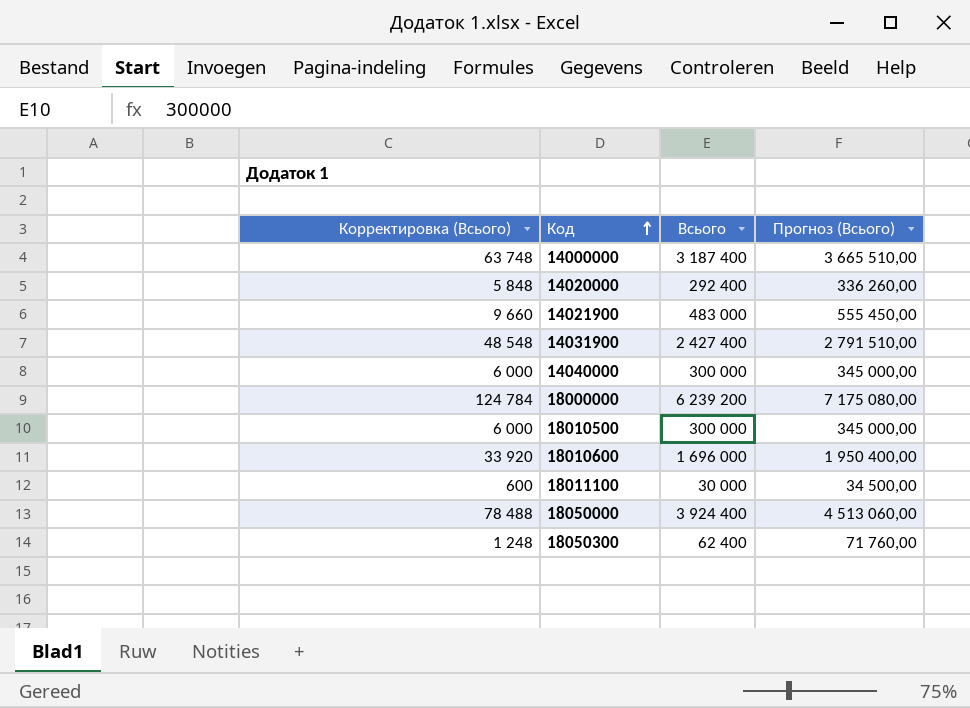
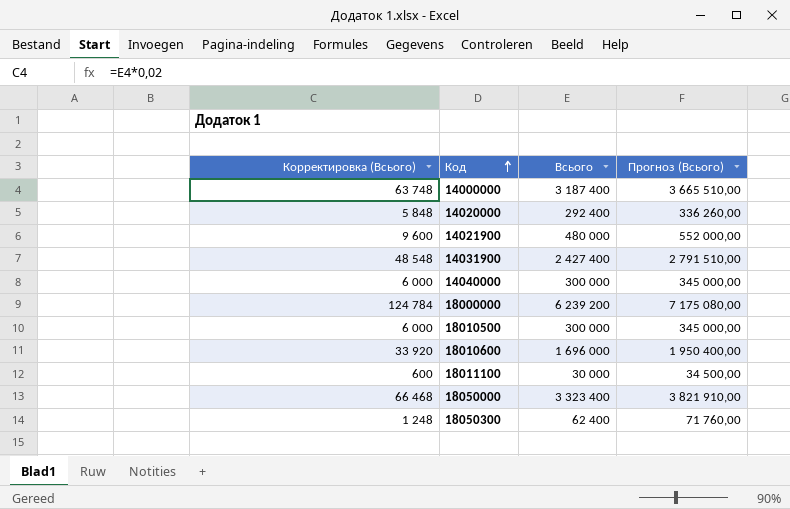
14021900 | Корректировка (Всього): 9 660 -> 9 600
14021900 | Всього: 483 000 -> 480 000
14021900 | Прогноз (Всього): 555 450,00 -> 552 000,00
18050000 | Корректировка (Всього): 78 488 -> 66 468
18050000 | Всього: 3 924 400 -> 3 323 400
18050000 | Прогноз (Всього): 4 513 060,00 -> 3 821 910,00

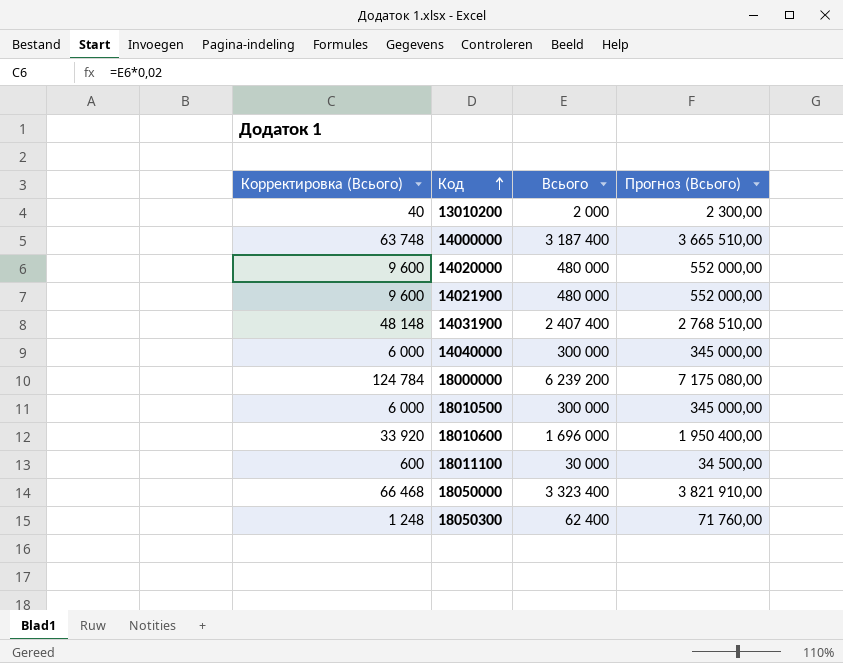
row 13010200: none -> 40 | 2 000 | 2 300,00
14020000 | Корректировка (Всього): 5 848 -> 9 600
14020000 | Всього: 292 400 -> 480 000
14020000 | Прогноз (Всього): 336 260,00 -> 552 000,00
14031900 | Корректировка (Всього): 48 548 -> 48 148
14031900 | Всього: 2 427 400 -> 2 407 400
14031900 | Прогноз (Всього): 2 791 510,00 -> 2 768 510,00

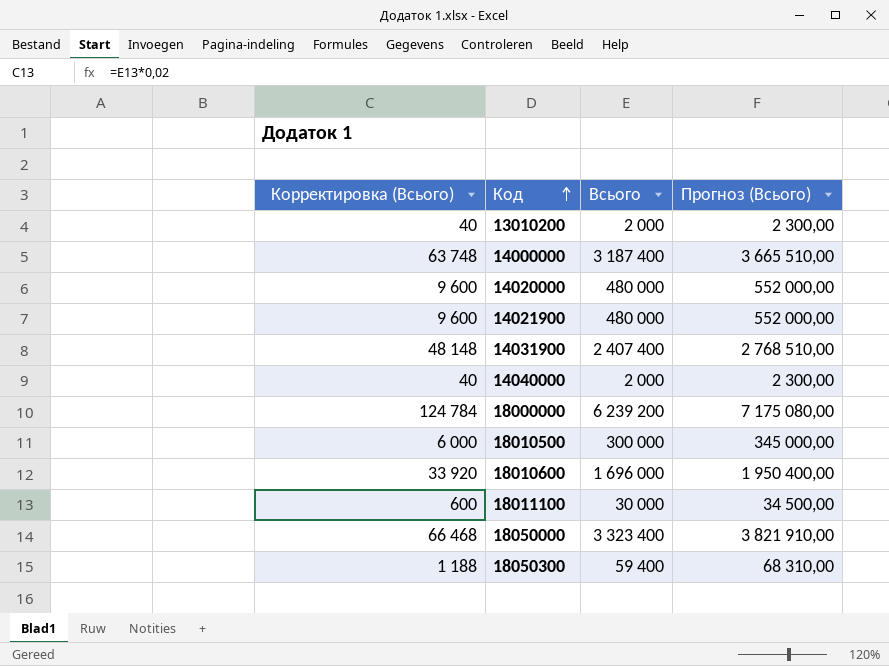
14040000 | Корректировка (Всього): 6 000 -> 40
14040000 | Всього: 300 000 -> 2 000
14040000 | Прогноз (Всього): 345 000,00 -> 2 300,00
18050300 | Корректировка (Всього): 1 248 -> 1 188
18050300 | Всього: 62 400 -> 59 400
18050300 | Прогноз (Всього): 71 760,00 -> 68 310,00

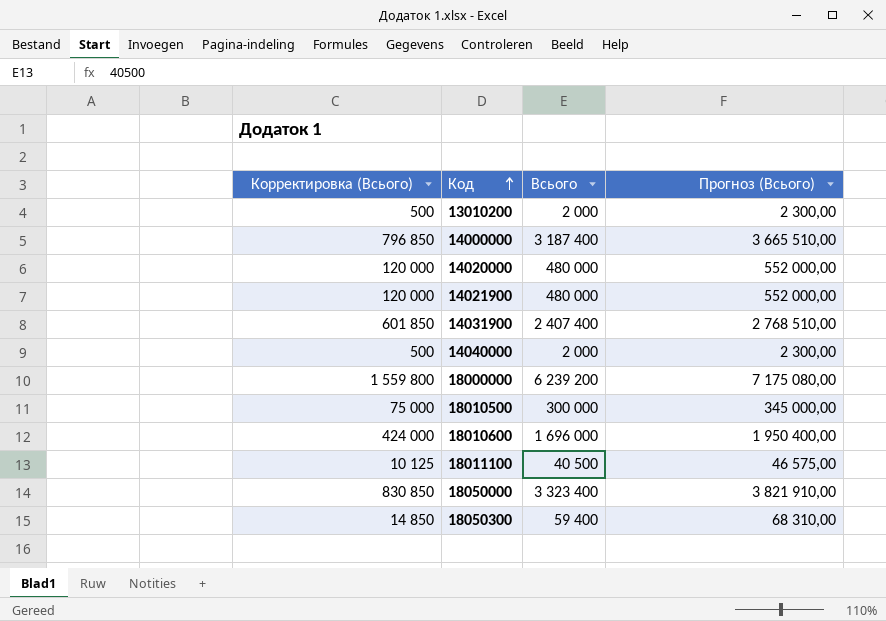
column Корректировка (Всього) | formula: [Всього] * 0,02 -> [Всього] * 0,25
18011100 | Всього: 30 000 -> 40 500
18011100 | Прогноз (Всього): 34 500,00 -> 46 575,00

